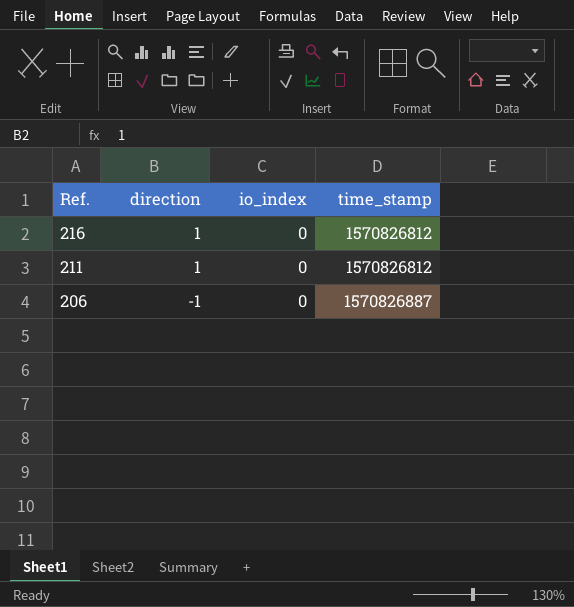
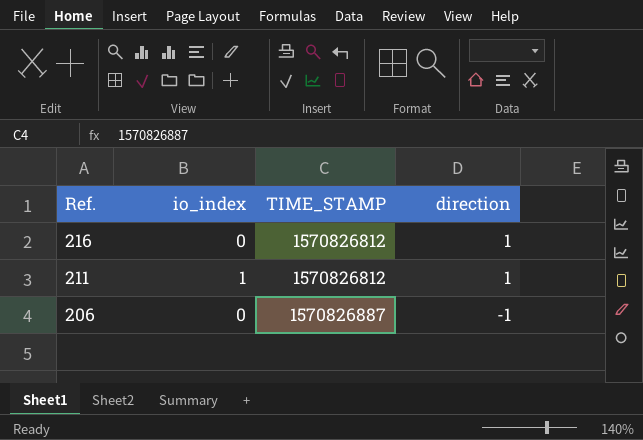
column name: time_stamp -> TIME_STAMP
column direction | position: 2 -> 4
211 | io_index: 0 -> 1

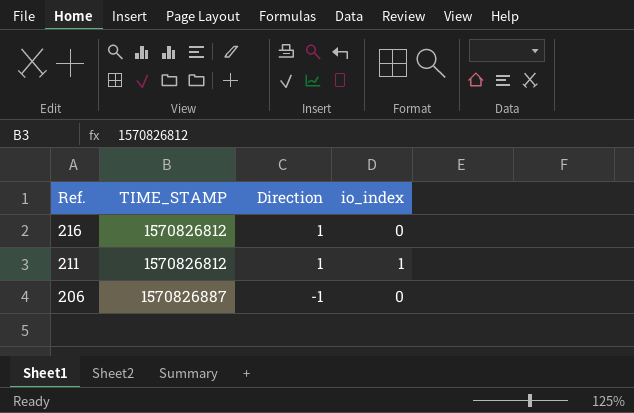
column name: direction -> Direction
column io_index | position: 2 -> 4

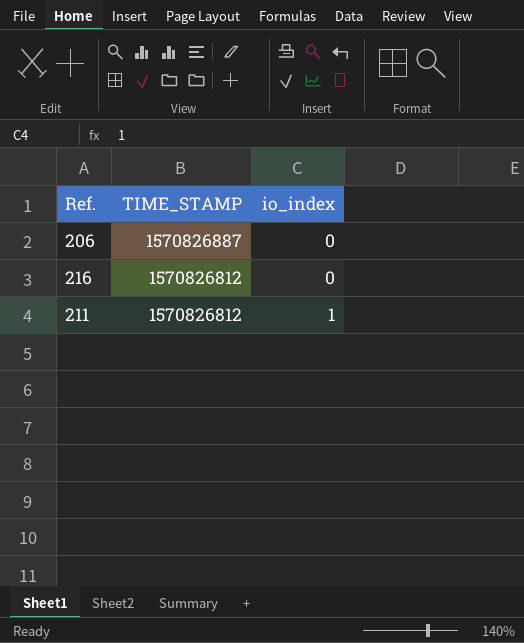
row order: Ref. descending -> TIME_STAMP descending
column Direction | position: 3 -> none

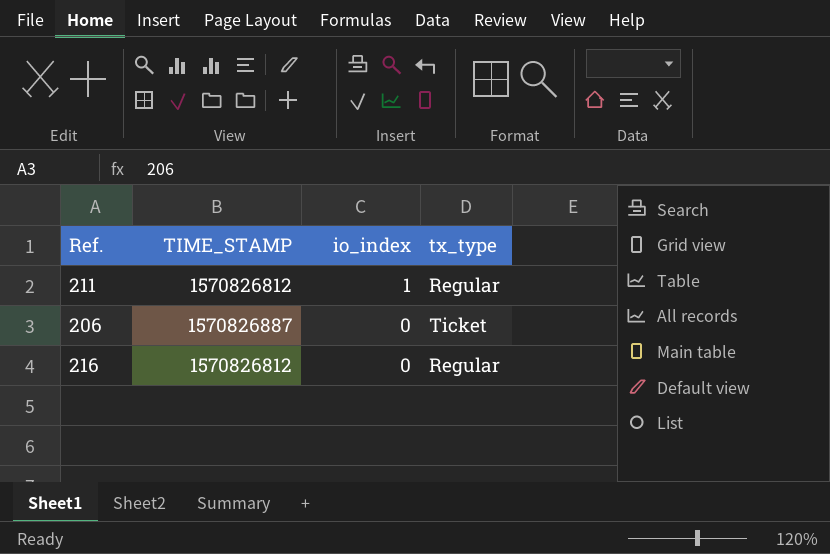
row order: TIME_STAMP descending -> io_index descending
column tx_type | position: none -> 4

